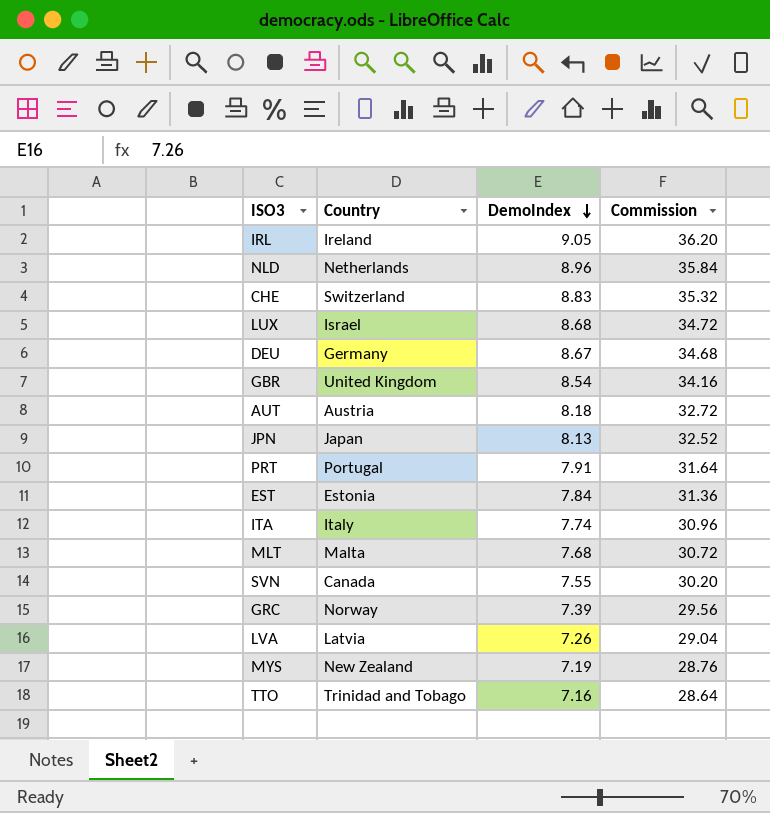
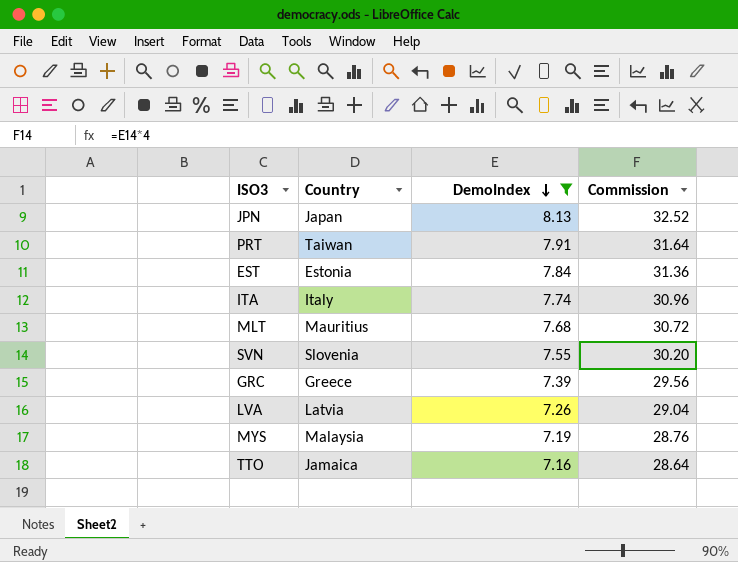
filter: none -> DemoIndex <= 8.13
PRT | Country: Portugal -> Taiwan
MLT | Country: Malta -> Mauritius
SVN | Country: Canada -> Slovenia
GRC | Country: Norway -> Greece
MYS | Country: New Zealand -> Malaysia
TTO | Country: Trinidad and Tobago -> Jamaica

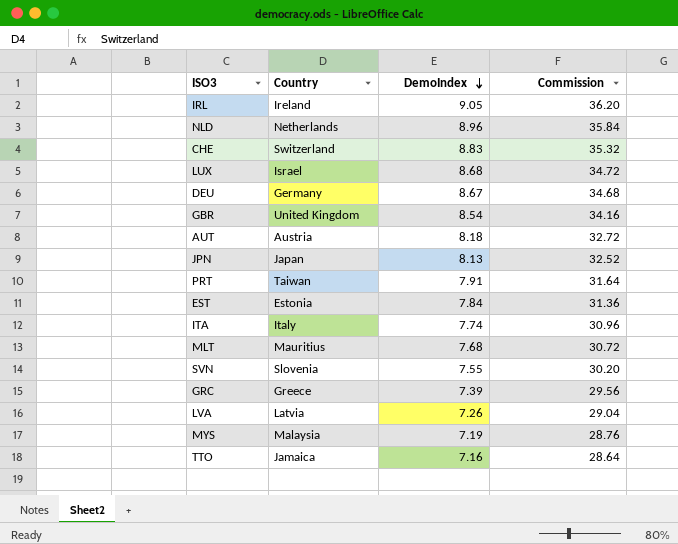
filter: DemoIndex <= 8.13 -> none

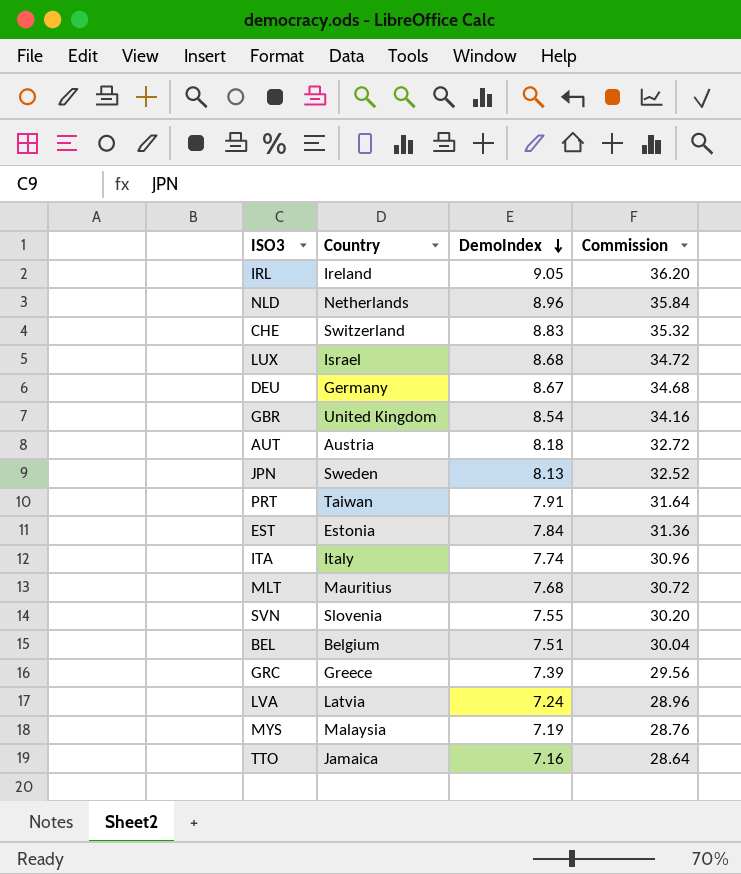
JPN | Country: Japan -> Sweden
row BEL: none -> Belgium | 7.51 | 30.04
LVA | DemoIndex: 7.26 -> 7.24
LVA | Commission: 29.04 -> 28.96

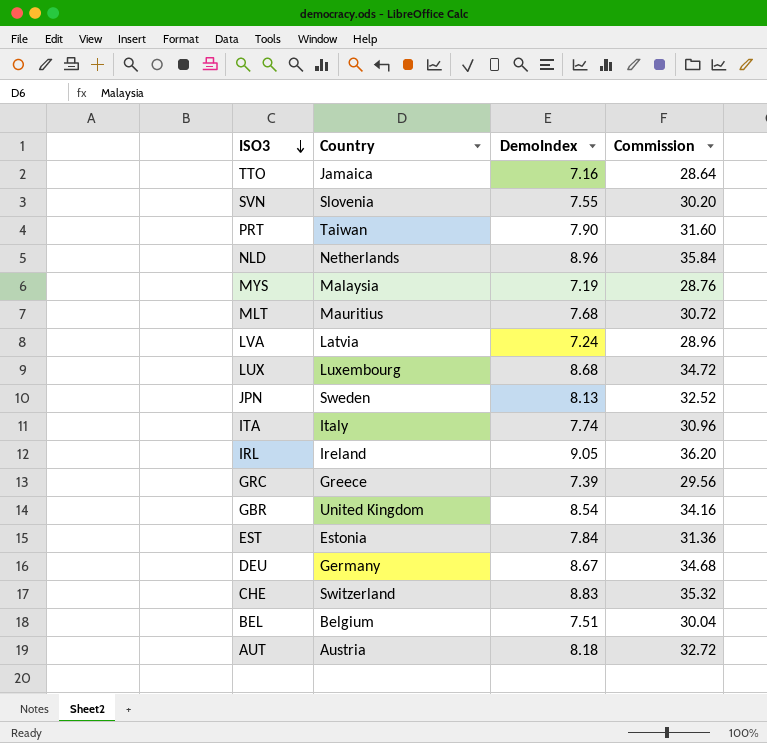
row order: DemoIndex descending -> ISO3 descending
PRT | DemoIndex: 7.91 -> 7.90
PRT | Commission: 31.64 -> 31.60
LUX | Country: Israel -> Luxembourg

